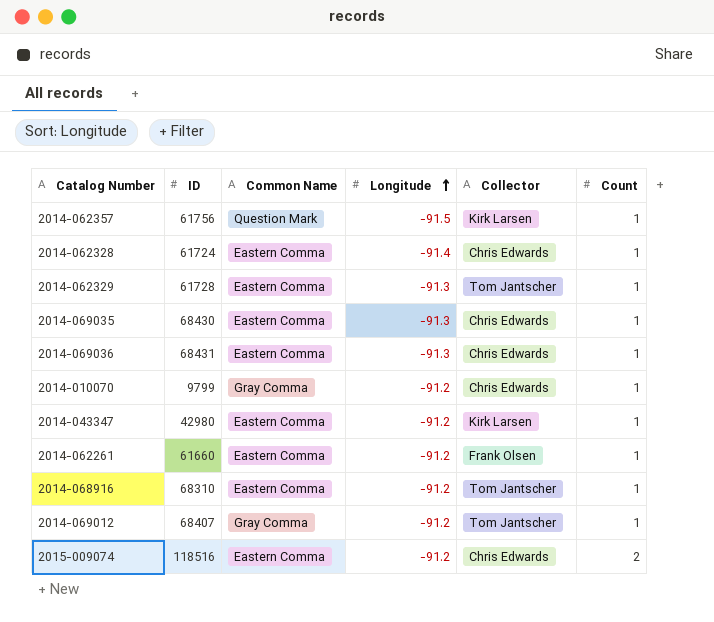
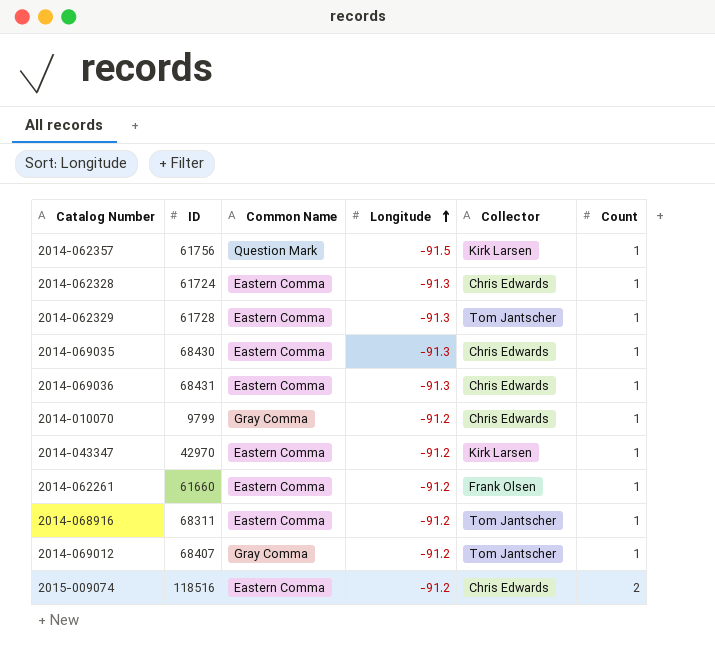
2014-062328 | Longitude: -91.4 -> -91.3
2014-043347 | ID: 42980 -> 42970
2014-068916 | ID: 68310 -> 68311

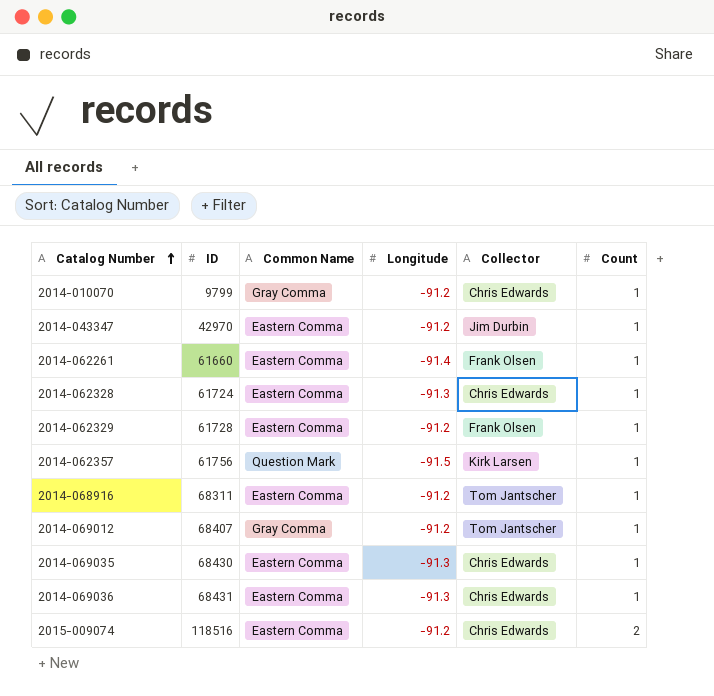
row order: Longitude ascending -> Catalog Number ascending
2014-043347 | Collector: Kirk Larsen -> Jim Durbin
2014-062261 | Longitude: -91.2 -> -91.4
2014-062329 | Longitude: -91.3 -> -91.2
2014-062329 | Collector: Tom Jantscher -> Frank Olsen

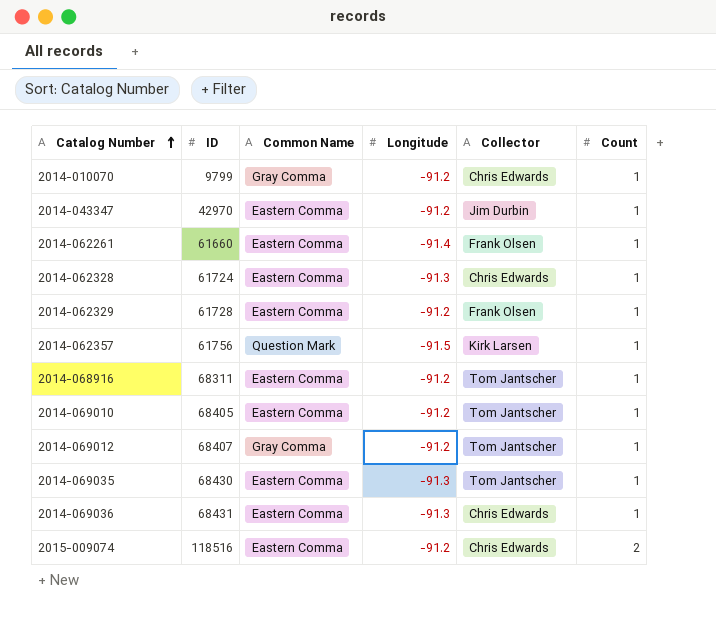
row 2014-069010: none -> 68405 | Eastern Comma | -91.2 | Tom Jantscher | 1
2014-069035 | Collector: Chris Edwards -> Tom Jantscher

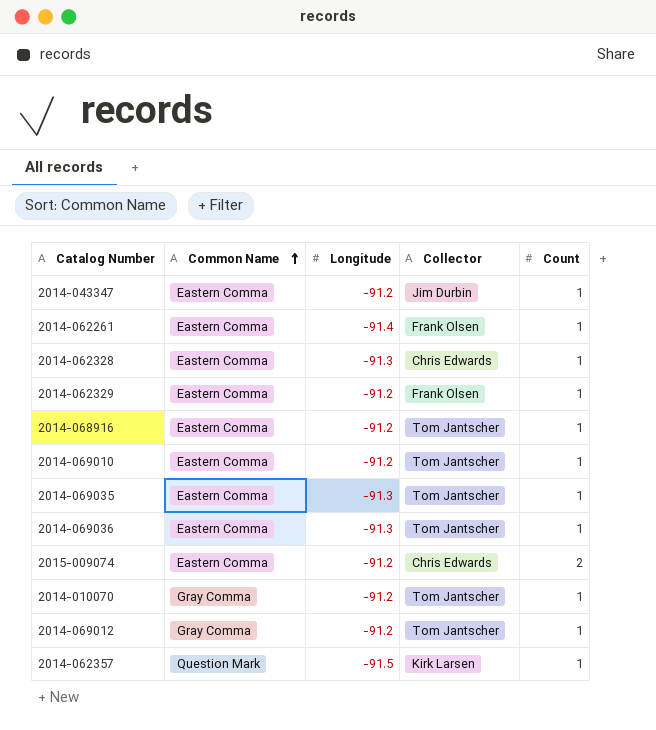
row order: Catalog Number ascending -> Common Name ascending
column ID | position: 2 -> none
2014-069036 | Collector: Chris Edwards -> Tom Jantscher
2014-010070 | Collector: Chris Edwards -> Tom Jantscher

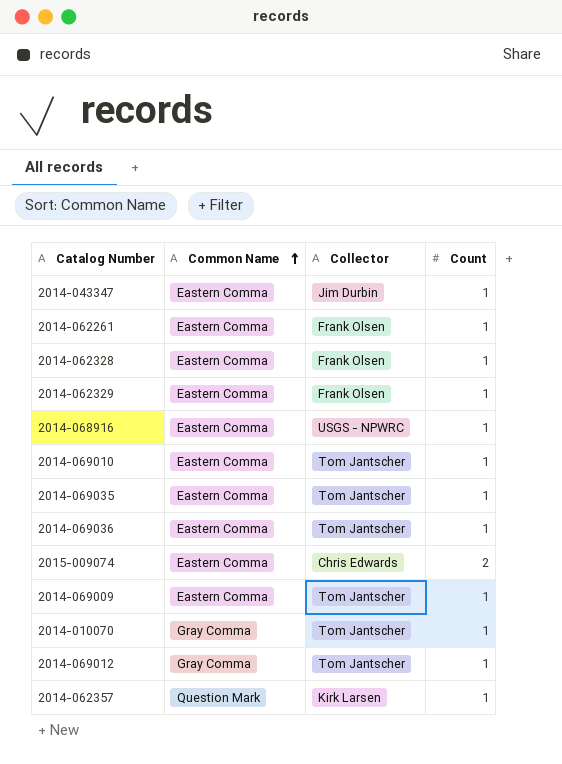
column Longitude | position: 3 -> none
2014-062328 | Collector: Chris Edwards -> Frank Olsen
2014-068916 | Collector: Tom Jantscher -> USGS - NPWRC
row 2014-069009: none -> Eastern Comma | Tom Jantscher | 1

